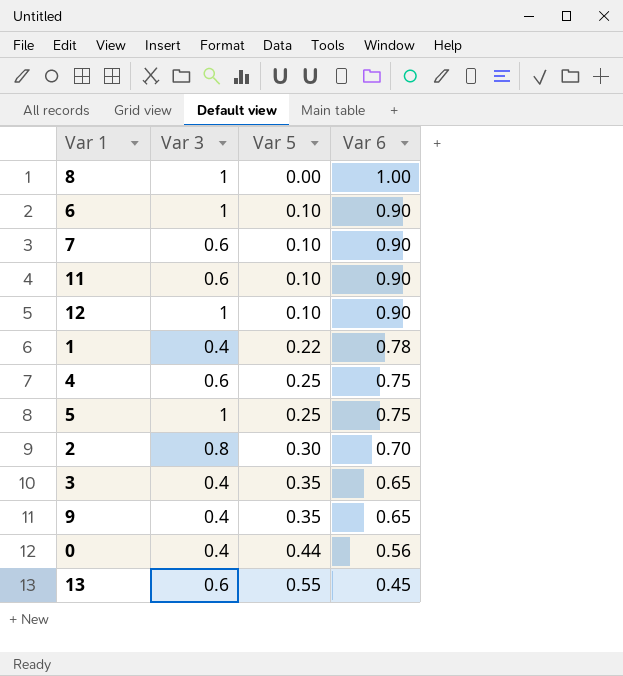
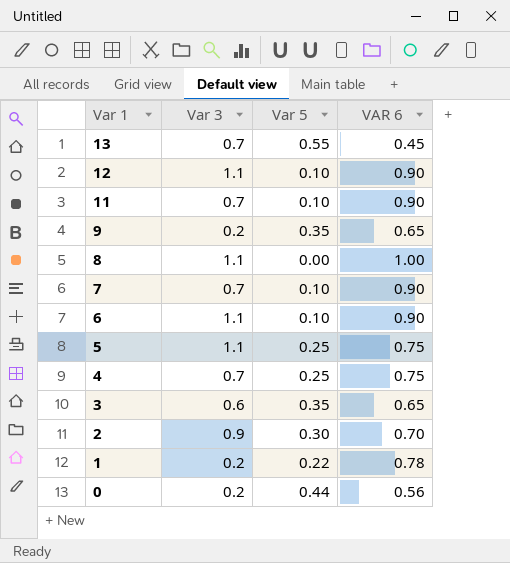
row order: Var 5 ascending -> Var 1 descending
column name: Var 6 -> VAR 6
13 | Var 3: 0.6 -> 0.7
12 | Var 3: 1 -> 1.1
11 | Var 3: 0.6 -> 0.7
9 | Var 3: 0.4 -> 0.2
8 | Var 3: 1 -> 1.1
7 | Var 3: 0.6 -> 0.7
6 | Var 3: 1 -> 1.1
5 | Var 3: 1 -> 1.1
4 | Var 3: 0.6 -> 0.7
3 | Var 3: 0.4 -> 0.6
2 | Var 3: 0.8 -> 0.9
1 | Var 3: 0.4 -> 0.2
0 | Var 3: 0.4 -> 0.2

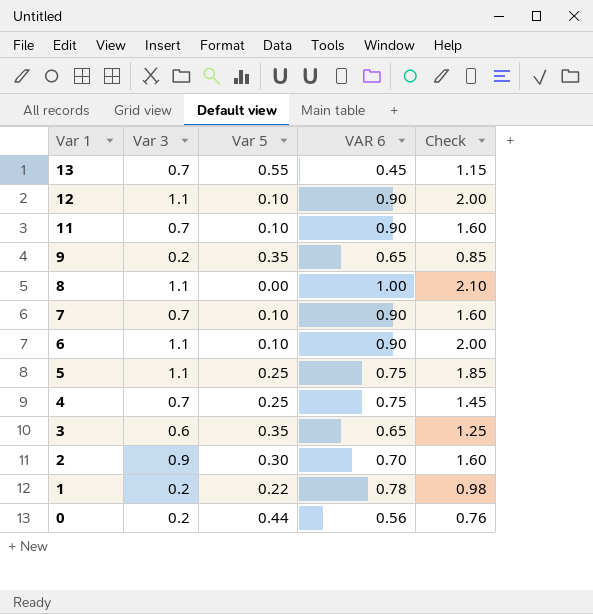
column Check | formula: none -> [Var 3] + [VAR 6]

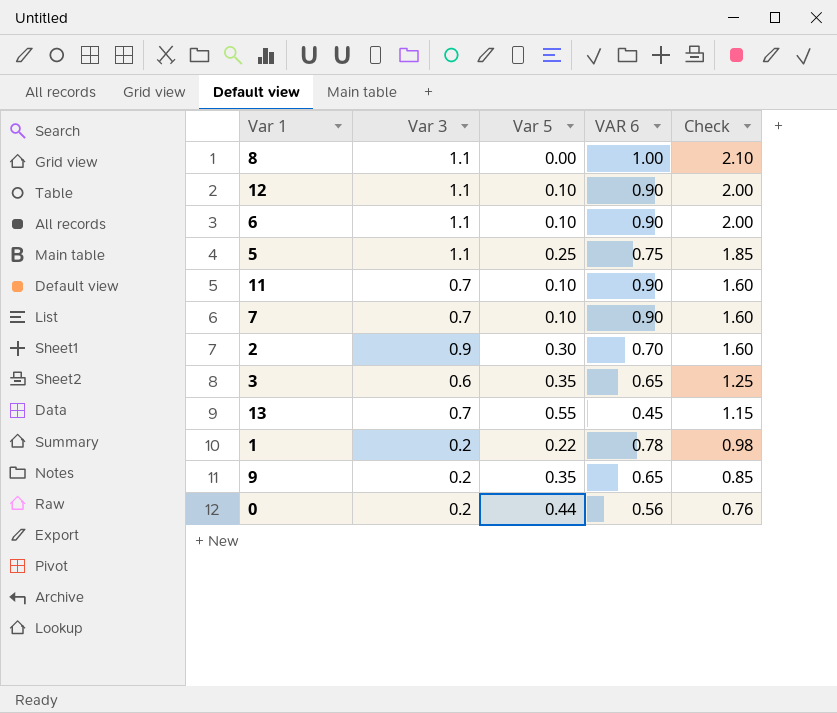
row order: Var 1 descending -> Check descending
row 4: 0.7 | 0.25 | 0.75 | 1.45 -> none

